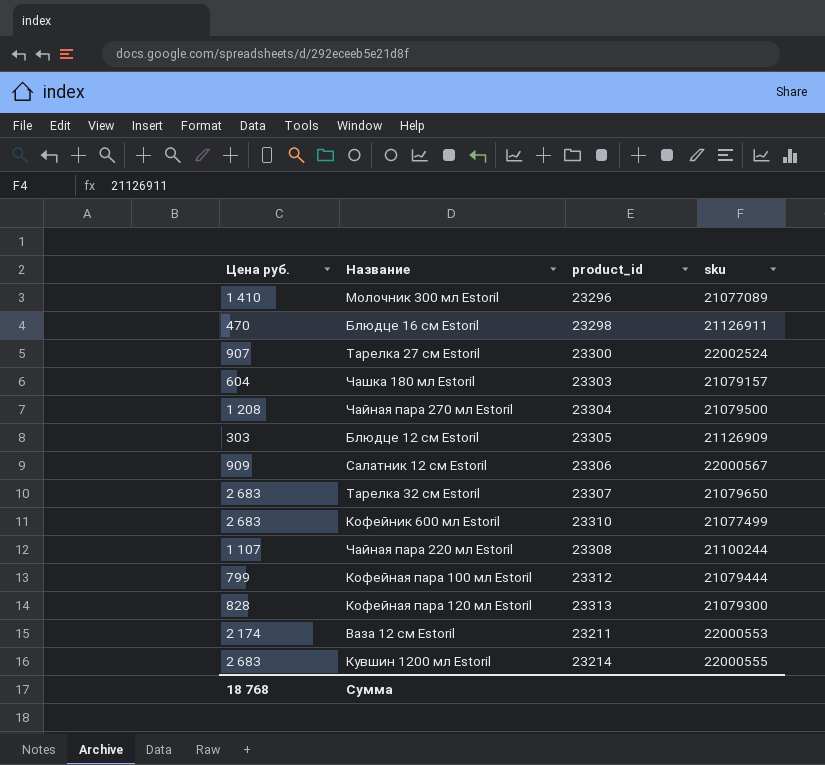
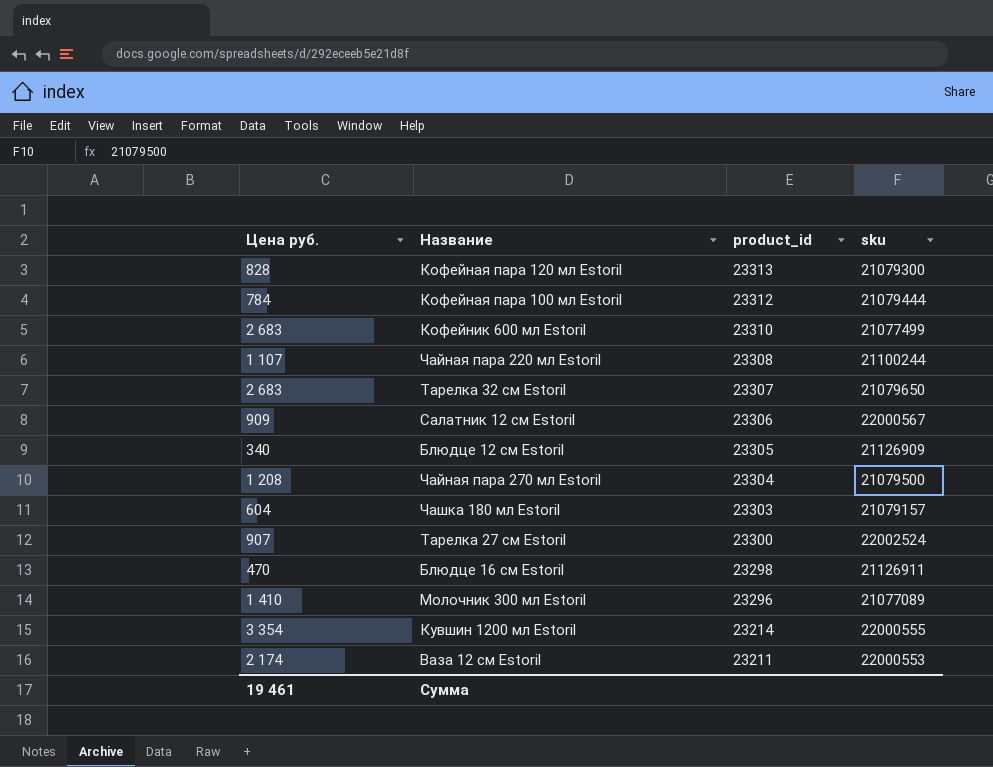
row order: none -> product_id descending
Кофейная пара 100 мл Estoril | Цена руб.: 799 -> 784
Блюдце 12 см Estoril | Цена руб.: 303 -> 340
Кувшин 1200 мл Estoril | Цена руб.: 2 683 -> 3 354
Сумма | Цена руб.: 18 768 -> 19 461

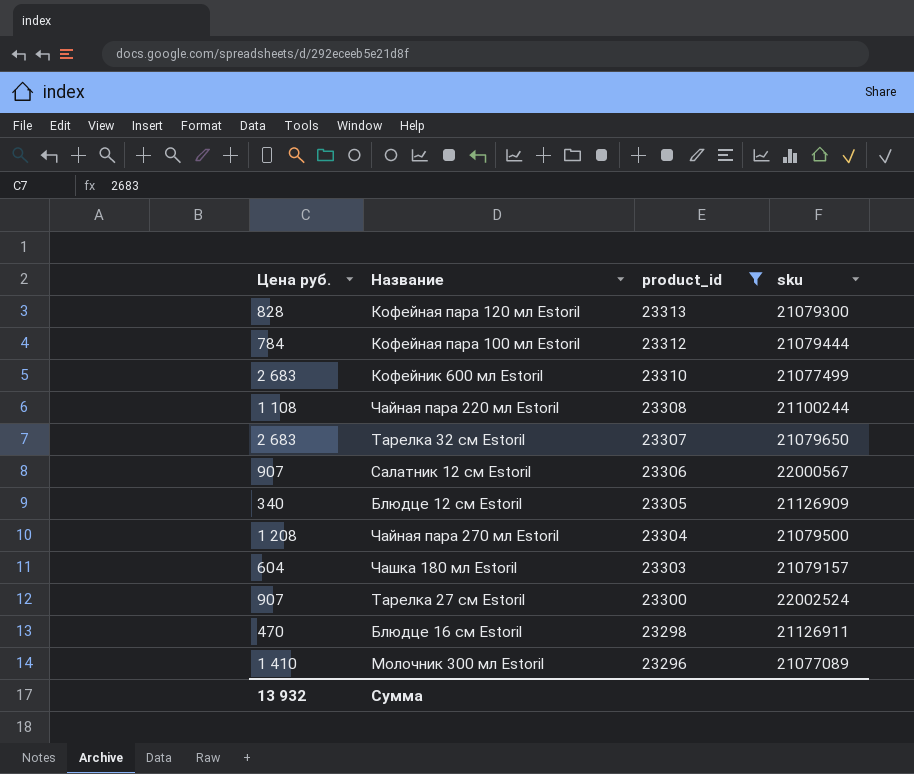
filter: none -> product_id >= 23296
Чайная пара 220 мл Estoril | Цена руб.: 1 107 -> 1 108
Салатник 12 см Estoril | Цена руб.: 909 -> 907
Сумма | Цена руб.: 19 461 -> 13 932

